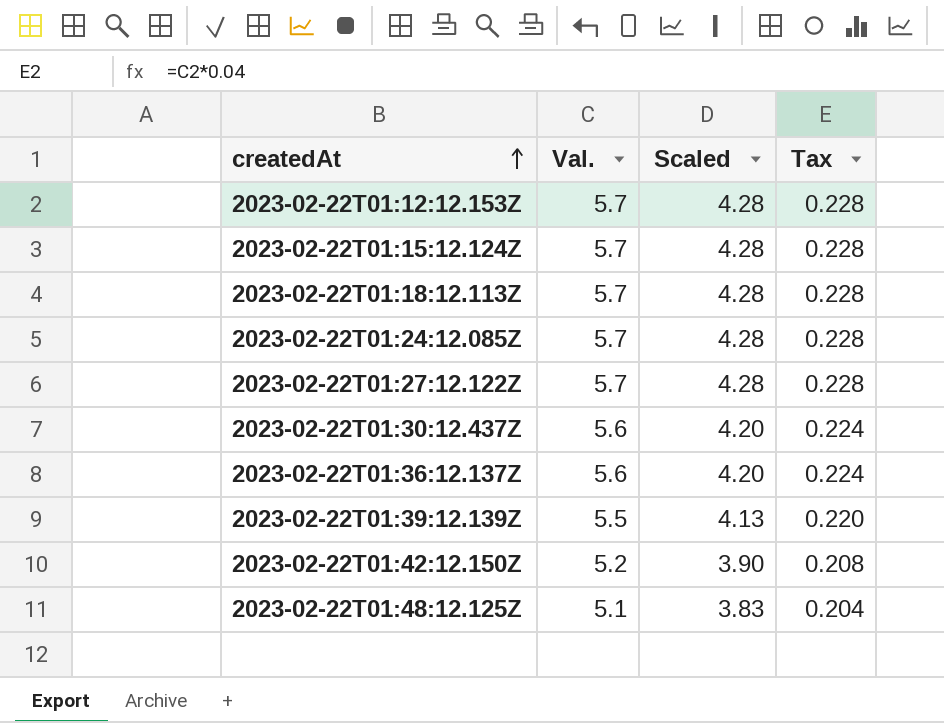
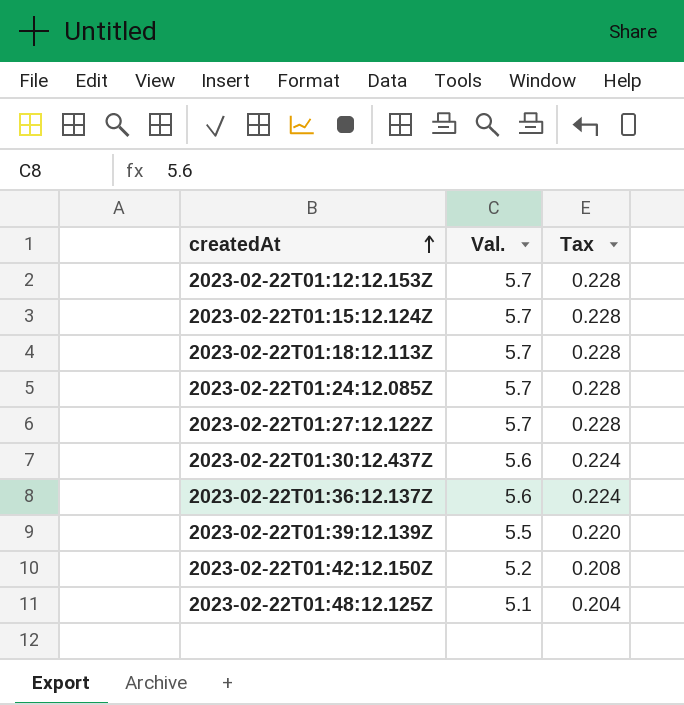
column Scaled | formula: [Val.] * 0.75 -> none

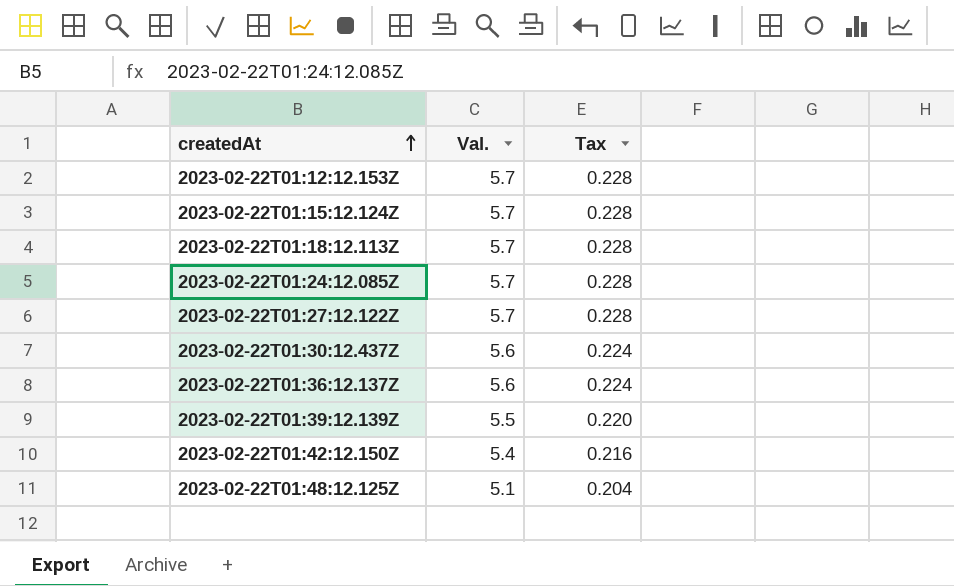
2023-02-22T01:42:12.150Z | Val.: 5.2 -> 5.4
2023-02-22T01:42:12.150Z | Tax: 0.208 -> 0.216

